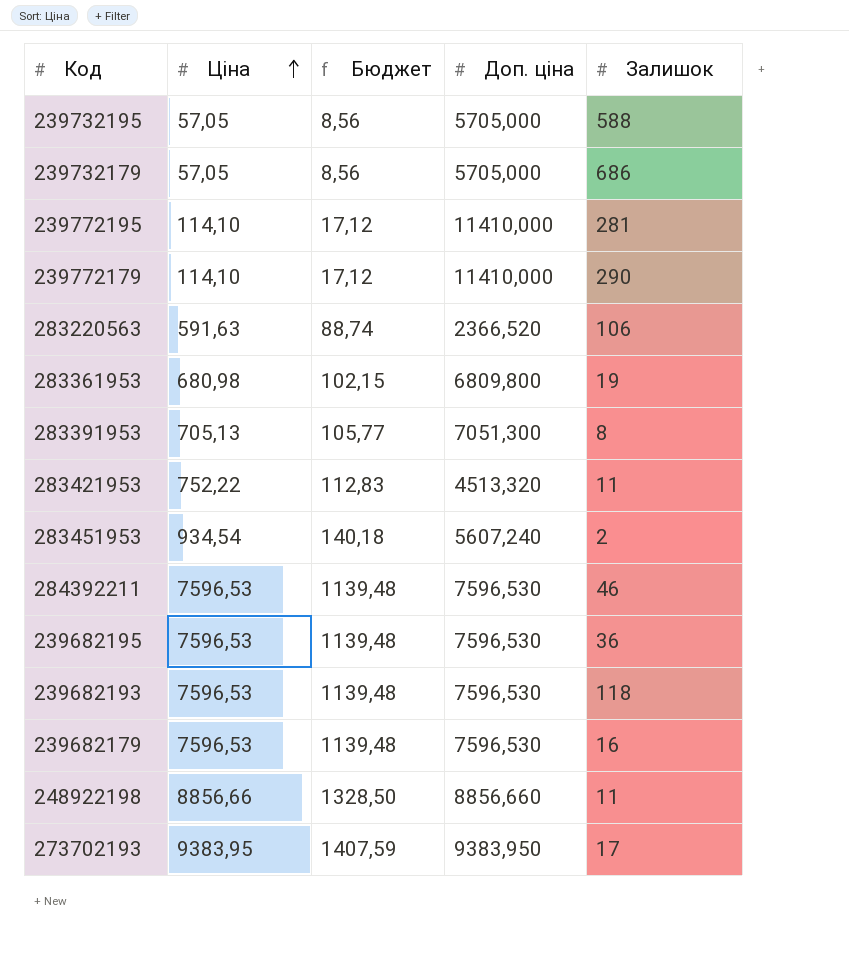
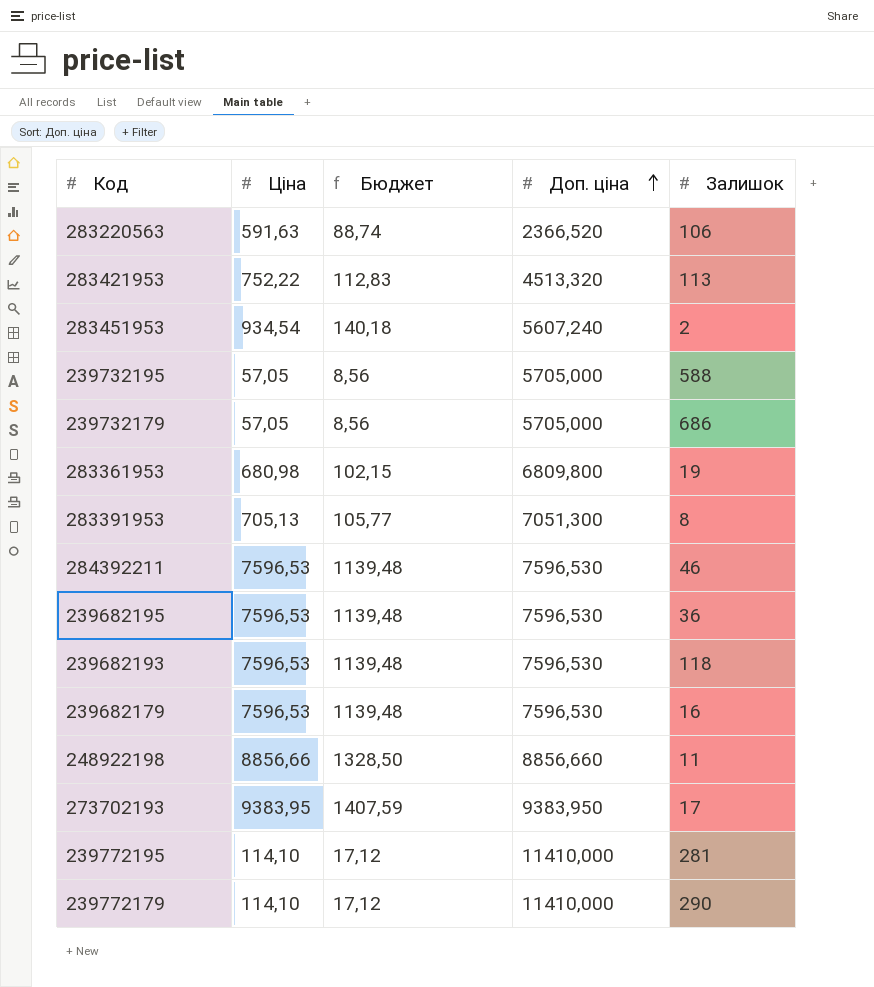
row order: Ціна ascending -> Доп. ціна ascending
283421953 | Залишок: 11 -> 113

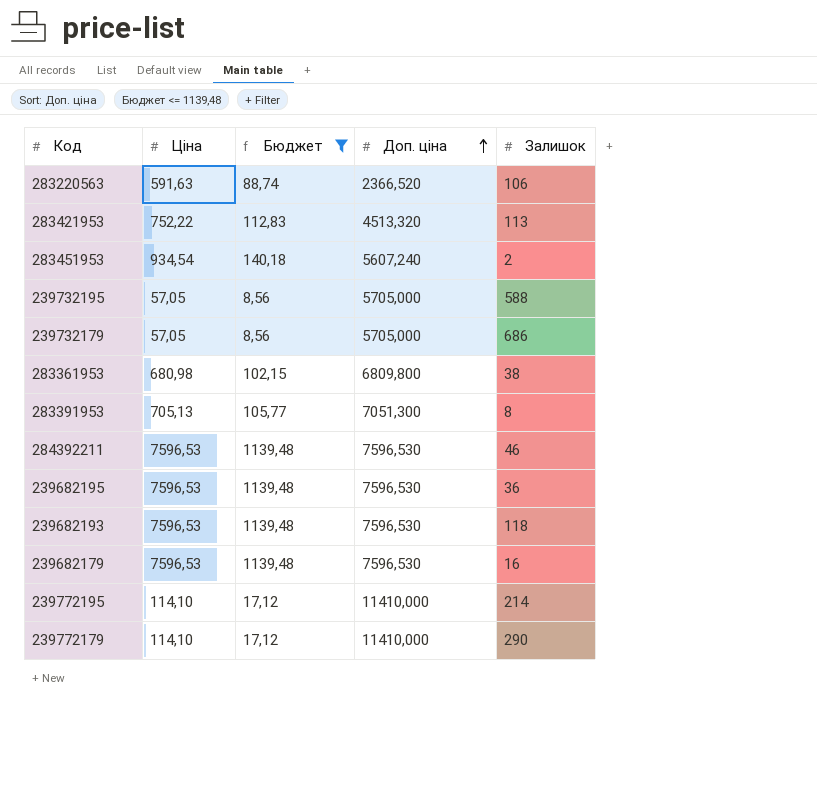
filter: none -> Бюджет <= 1139,48
283361953 | Залишок: 19 -> 38
239772195 | Залишок: 281 -> 214

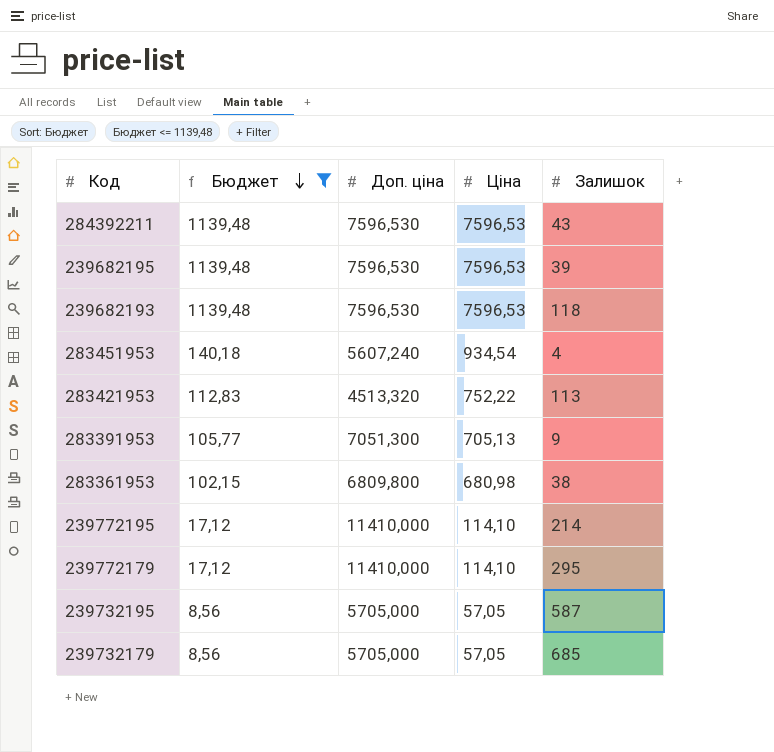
row order: Доп. ціна ascending -> Бюджет descending
column Ціна | position: 2 -> 4
row 283220563: 591,63 | 88,74 | 2366,520 | 106 -> none
row 239682179: 7596,53 | 1139,48 | 7596,530 | 16 -> none
284392211 | Залишок: 46 -> 43
239682195 | Залишок: 36 -> 39
283451953 | Залишок: 2 -> 4
283391953 | Залишок: 8 -> 9
239772179 | Залишок: 290 -> 295
239732195 | Залишок: 588 -> 587
239732179 | Залишок: 686 -> 685

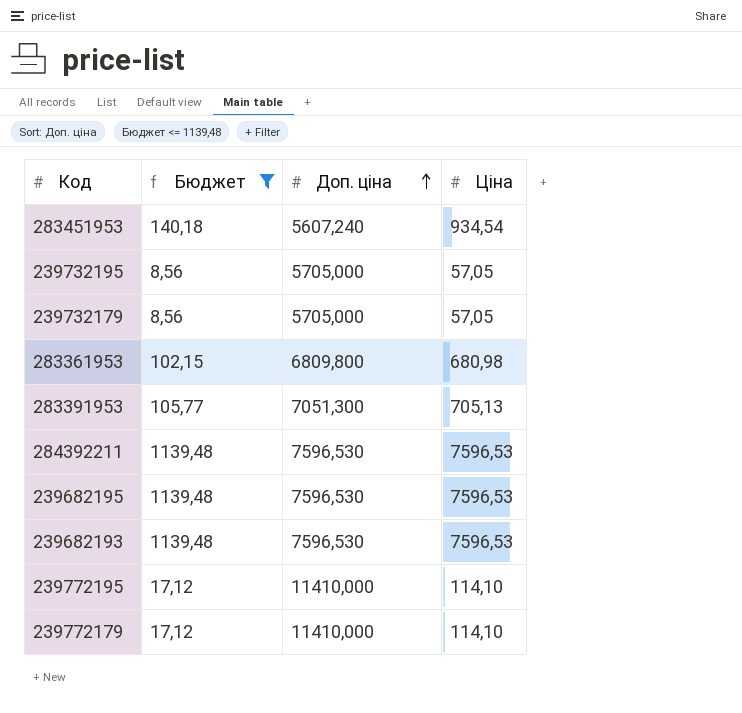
row order: Бюджет descending -> Доп. ціна ascending
column Залишок | position: 5 -> none
row 283421953: 112,83 | 4513,320 | 752,22 | 113 -> none

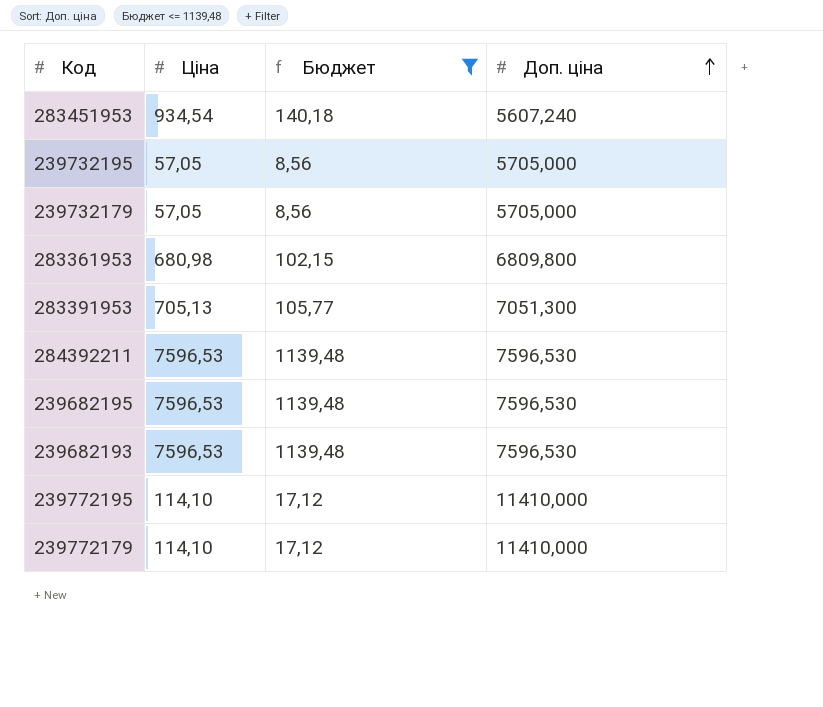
column Ціна | position: 4 -> 2

